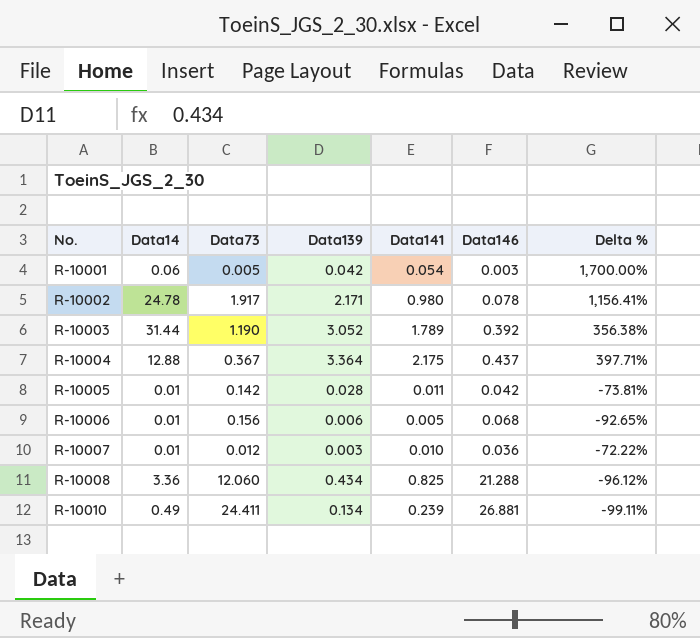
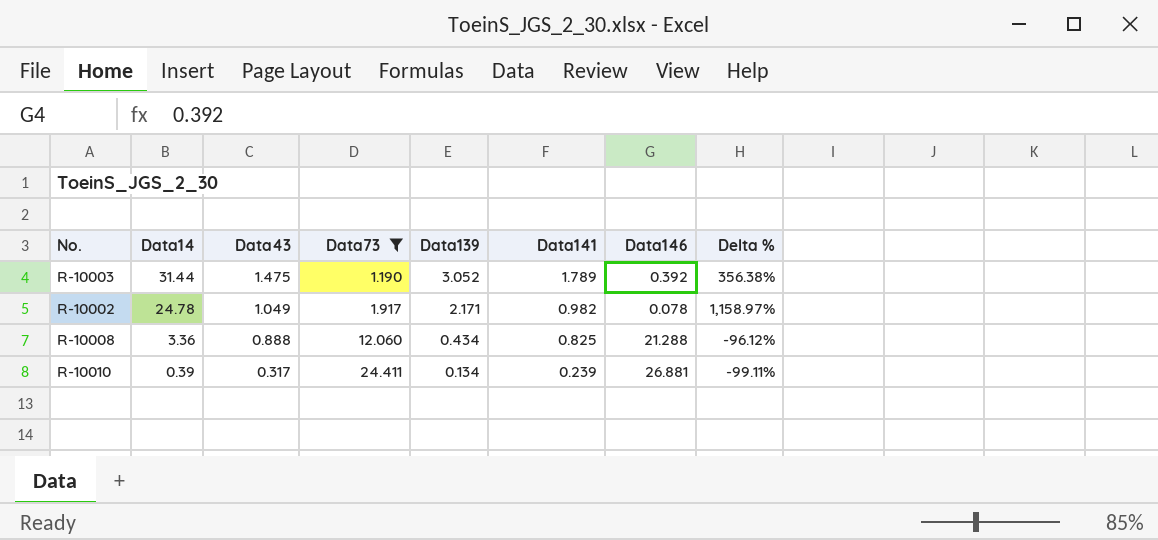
filter: none -> Data73 >= 1.190
row order: No. ascending -> Data14 descending
column Data43 | position: none -> 3
R-10002 | Data141: 0.980 -> 0.982
R-10002 | Delta %: 1,156.41% -> 1,158.97%
R-10010 | Data14: 0.49 -> 0.39

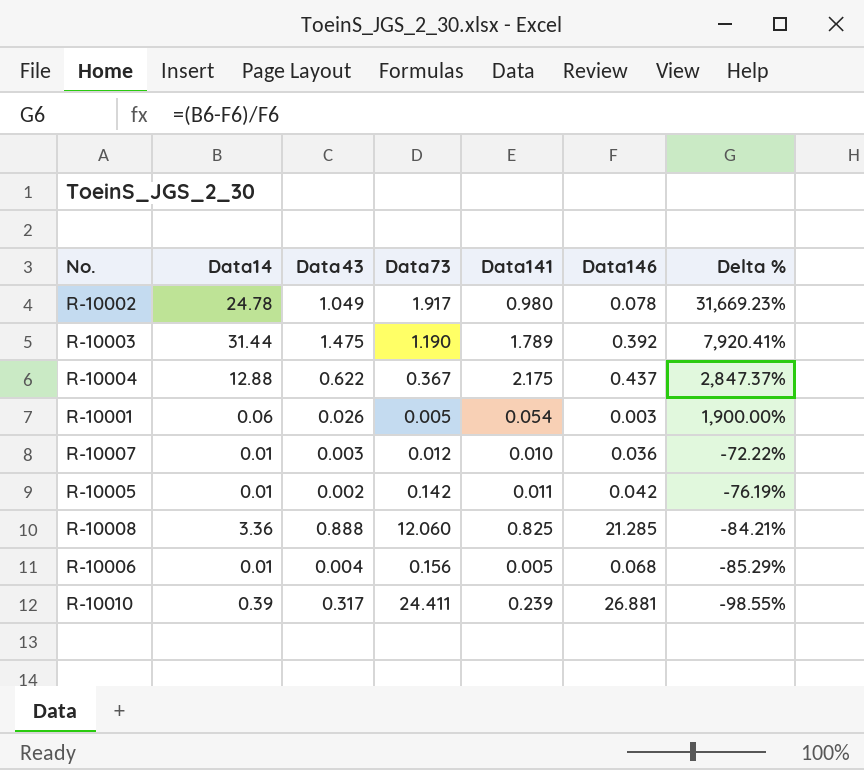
filter: Data73 >= 1.190 -> none
row order: Data14 descending -> Delta % descending
column Data139 | position: 5 -> none
column Delta % | formula: ([Data141] - [Data146]) / [Data146] -> ([Data14] - [Data146]) / [Data146]
R-10002 | Data141: 0.982 -> 0.980
R-10008 | Data146: 21.288 -> 21.285

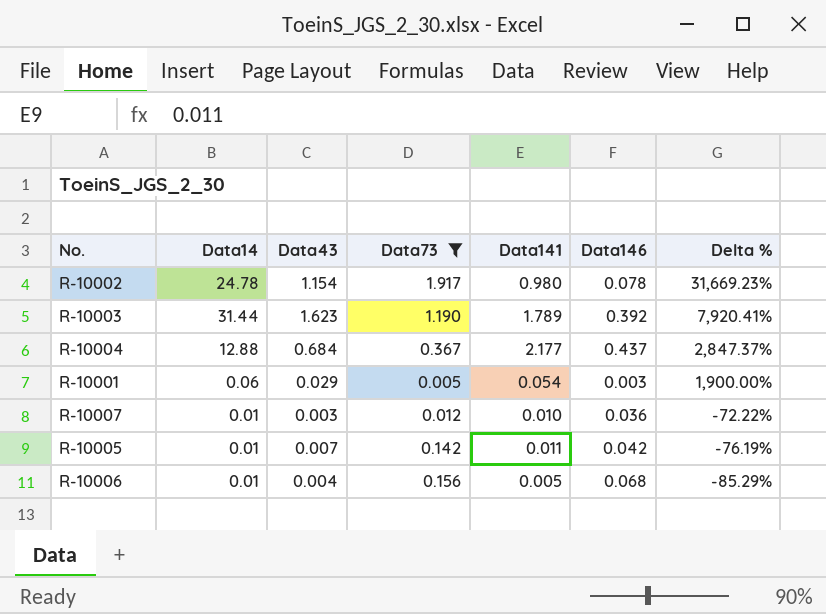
filter: none -> Data73 <= 1.917
R-10002 | Data43: 1.049 -> 1.154
R-10003 | Data43: 1.475 -> 1.623
R-10004 | Data43: 0.622 -> 0.684
R-10004 | Data141: 2.175 -> 2.177
R-10001 | Data43: 0.026 -> 0.029
R-10005 | Data43: 0.002 -> 0.007

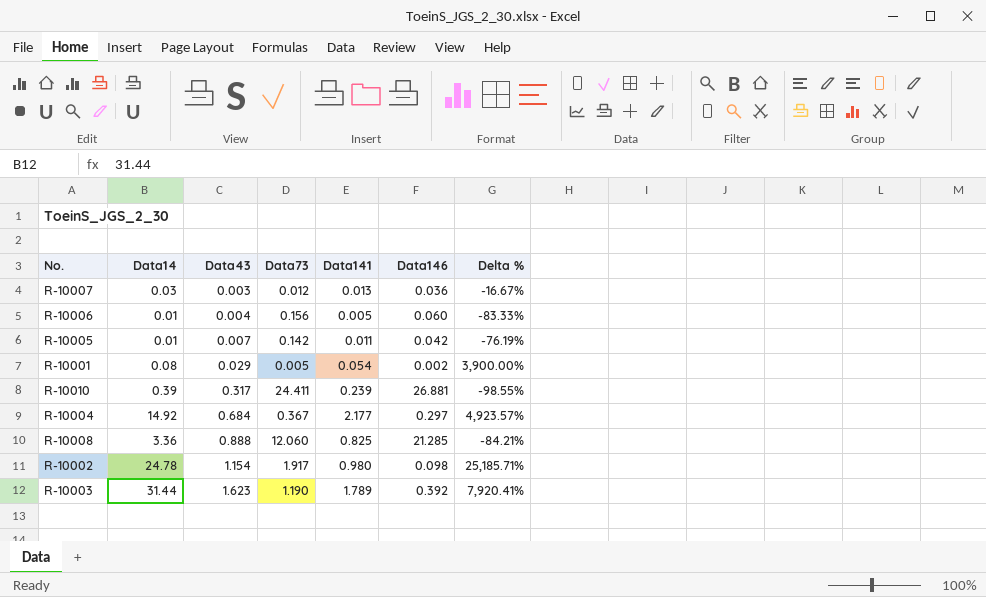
filter: Data73 <= 1.917 -> none
row order: Delta % descending -> Data43 ascending
R-10007 | Data14: 0.01 -> 0.03
R-10007 | Data141: 0.010 -> 0.013
R-10007 | Delta %: -72.22% -> -16.67%
R-10006 | Data146: 0.068 -> 0.060
R-10006 | Delta %: -85.29% -> -83.33%
R-10001 | Data14: 0.06 -> 0.08
R-10001 | Data146: 0.003 -> 0.002
R-10001 | Delta %: 1,900.00% -> 3,900.00%
R-10004 | Data14: 12.88 -> 14.92
R-10004 | Data146: 0.437 -> 0.297
R-10004 | Delta %: 2,847.37% -> 4,923.57%
R-10002 | Data146: 0.078 -> 0.098
R-10002 | Delta %: 31,669.23% -> 25,185.71%

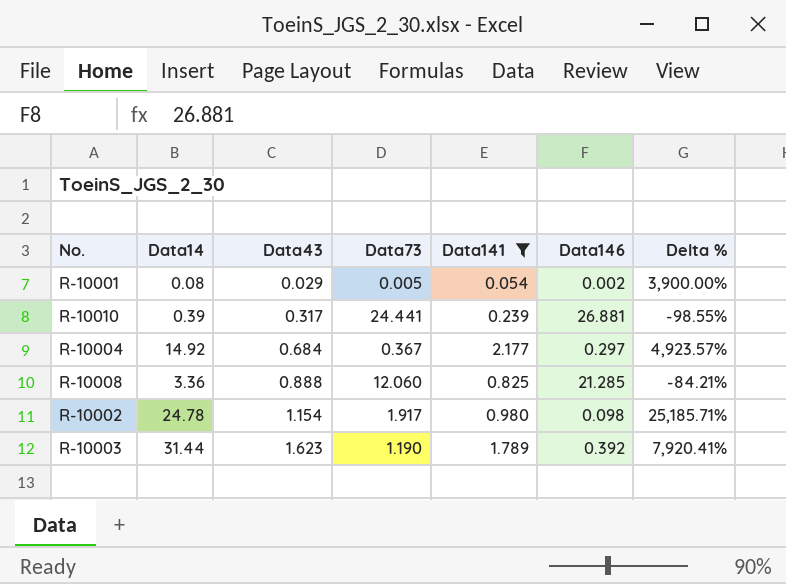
filter: none -> Data141 >= 0.054
R-10010 | Data73: 24.411 -> 24.441

